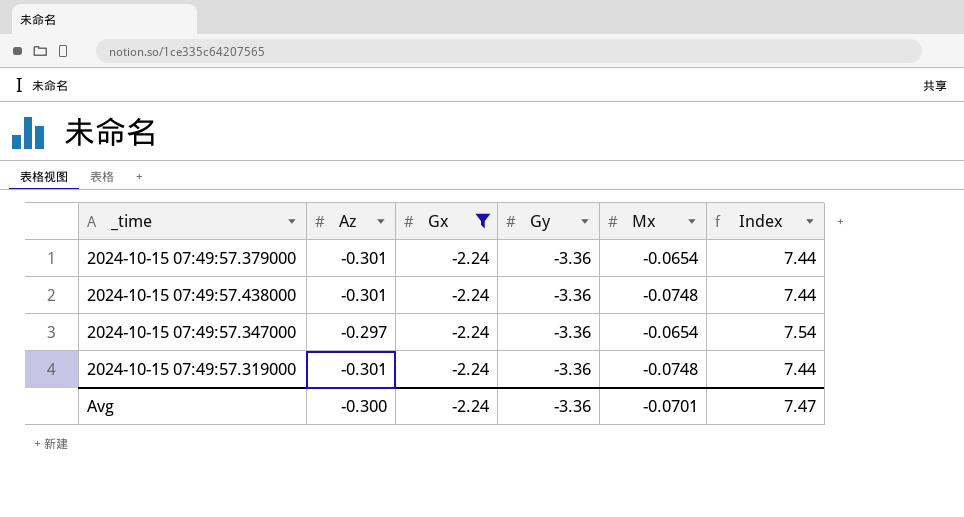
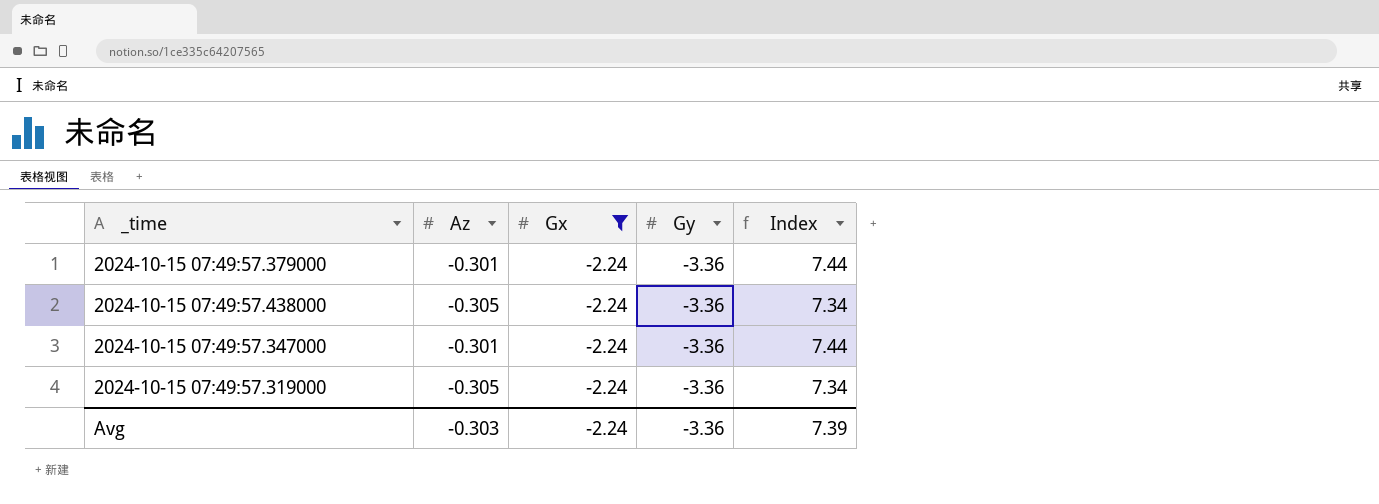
column Mx | position: 5 -> none
2024-10-15 07:49:57.438000 | Az: -0.301 -> -0.305
2024-10-15 07:49:57.438000 | Index: 7.44 -> 7.34
2024-10-15 07:49:57.347000 | Az: -0.297 -> -0.301
2024-10-15 07:49:57.347000 | Index: 7.54 -> 7.44
2024-10-15 07:49:57.319000 | Az: -0.301 -> -0.305
2024-10-15 07:49:57.319000 | Index: 7.44 -> 7.34
Avg | Az: -0.300 -> -0.303
Avg | Index: 7.47 -> 7.39

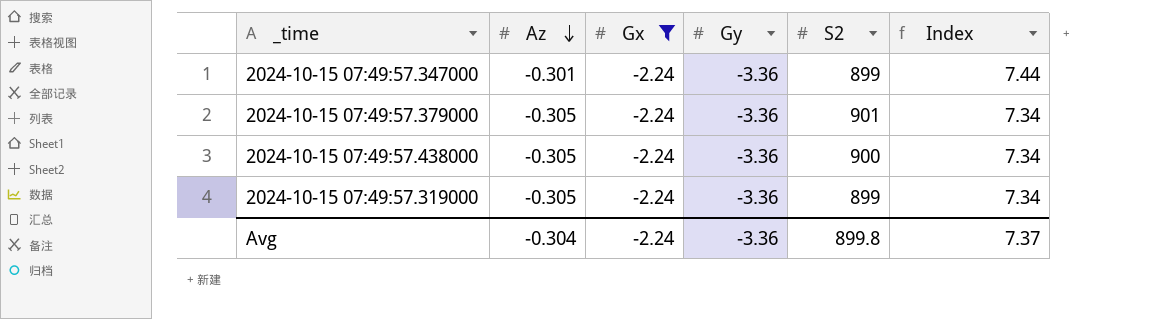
row order: none -> Az descending
column S2 | position: none -> 5
2024-10-15 07:49:57.379000 | Az: -0.301 -> -0.305
2024-10-15 07:49:57.379000 | Index: 7.44 -> 7.34
Avg | Az: -0.303 -> -0.304
Avg | Index: 7.39 -> 7.37

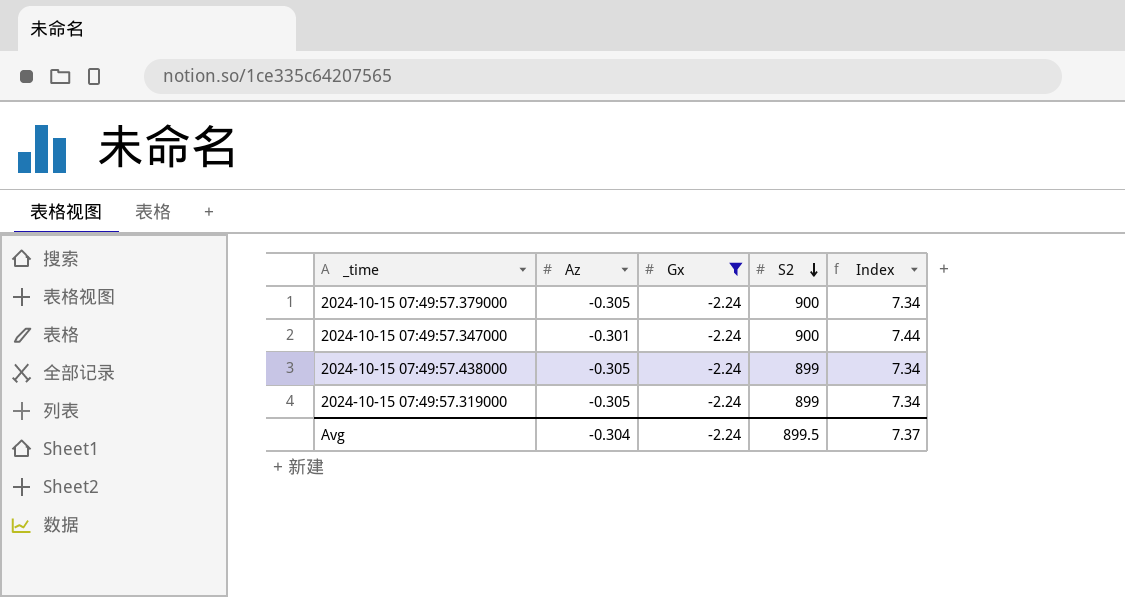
row order: Az descending -> S2 descending
column Gy | position: 4 -> none
2024-10-15 07:49:57.379000 | S2: 901 -> 900
2024-10-15 07:49:57.347000 | S2: 899 -> 900
2024-10-15 07:49:57.438000 | S2: 900 -> 899
Avg | S2: 899.8 -> 899.5

